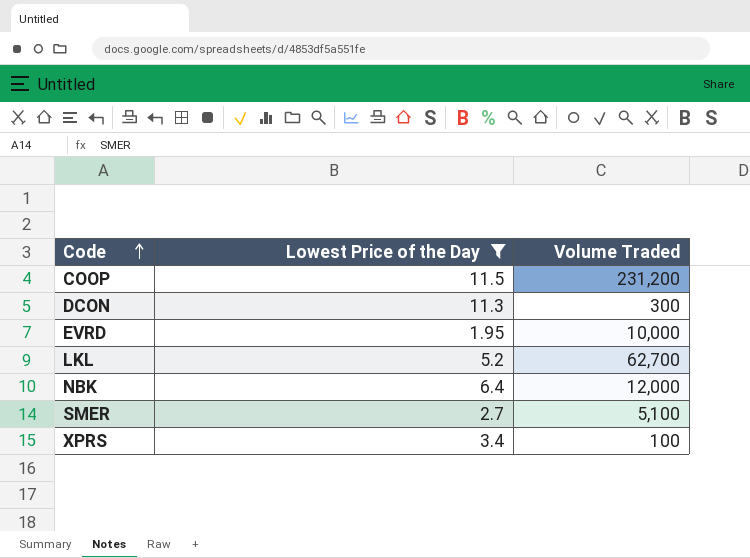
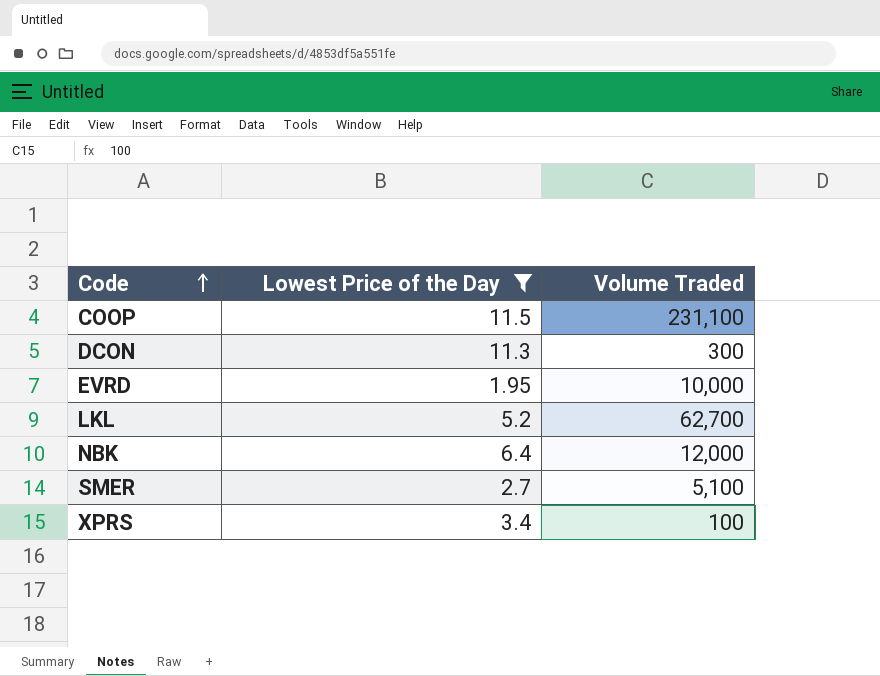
COOP | Volume Traded: 231,200 -> 231,100

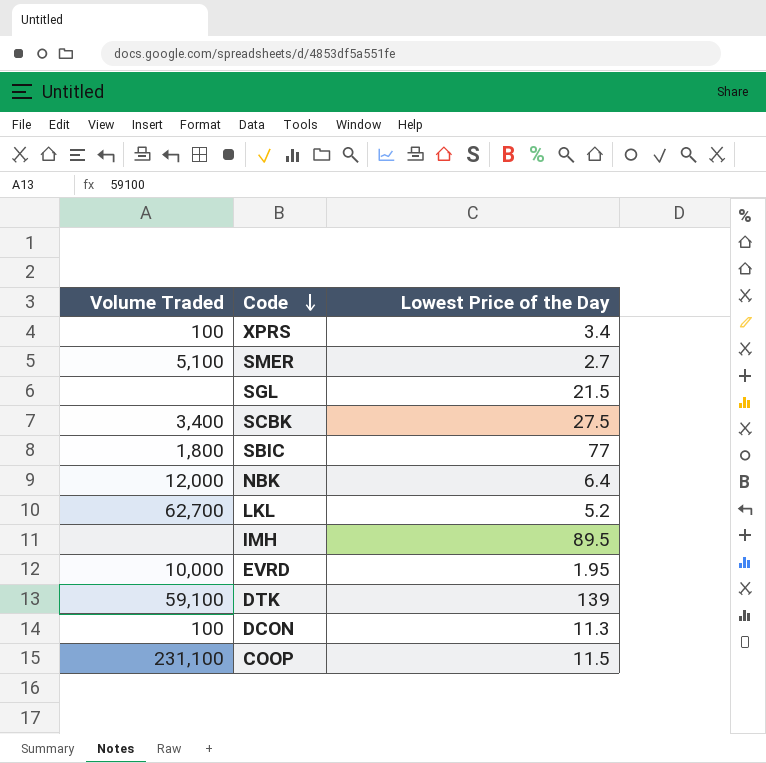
filter: Lowest Price of the Day <= 11.5 -> none
row order: Code ascending -> Code descending
column Volume Traded | position: 3 -> 1
DCON | Volume Traded: 300 -> 100

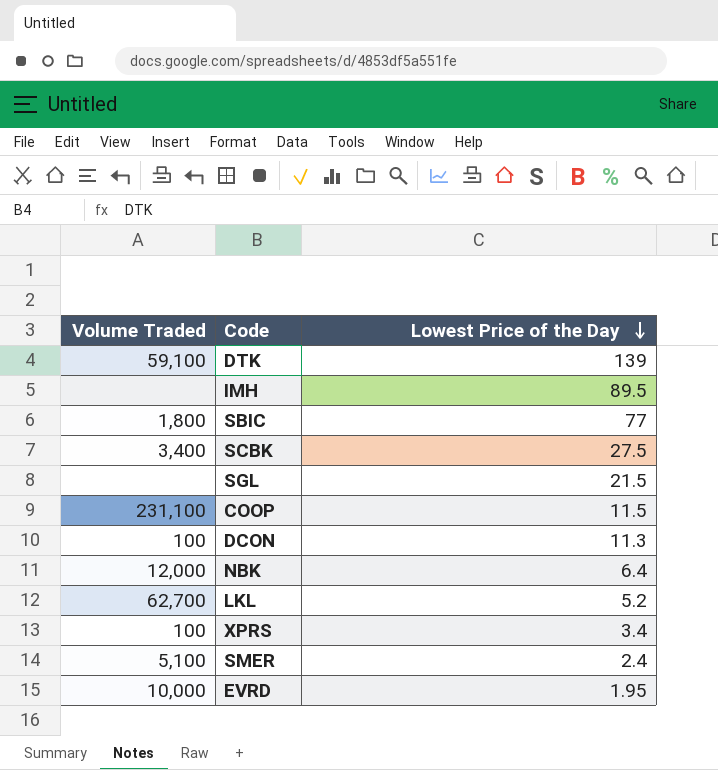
row order: Code descending -> Lowest Price of the Day descending
SMER | Lowest Price of the Day: 2.7 -> 2.4

